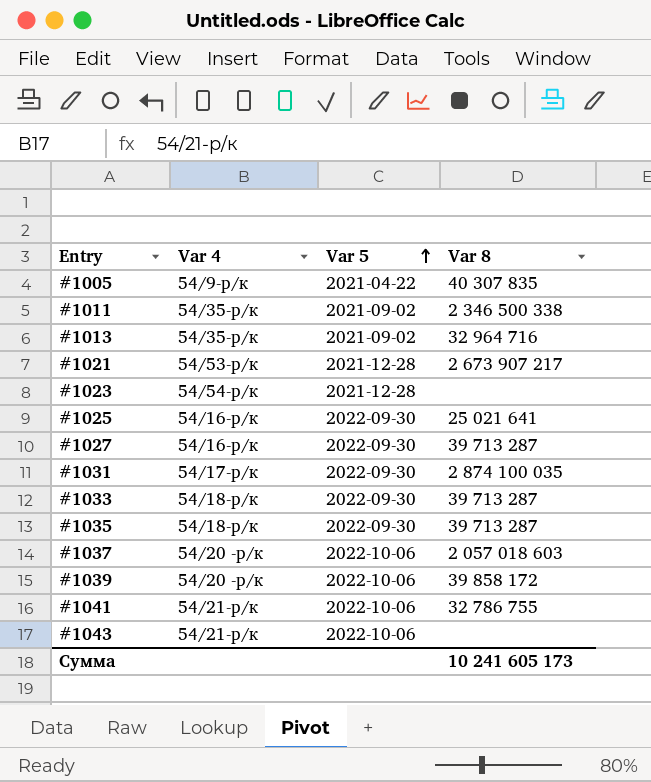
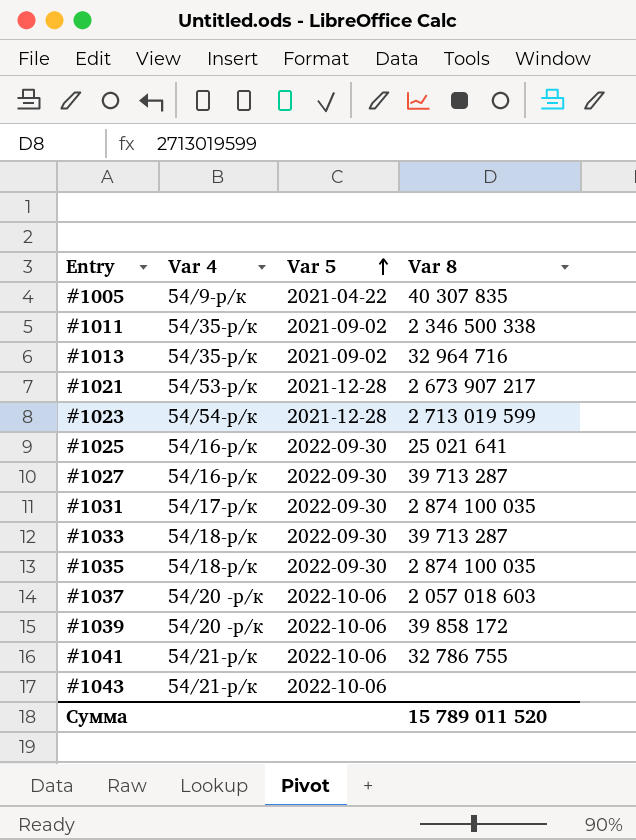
#1023 | Var 8: none -> 2 713 019 599
#1035 | Var 8: 39 713 287 -> 2 874 100 035
Сумма | Var 8: 10 241 605 173 -> 15 789 011 520

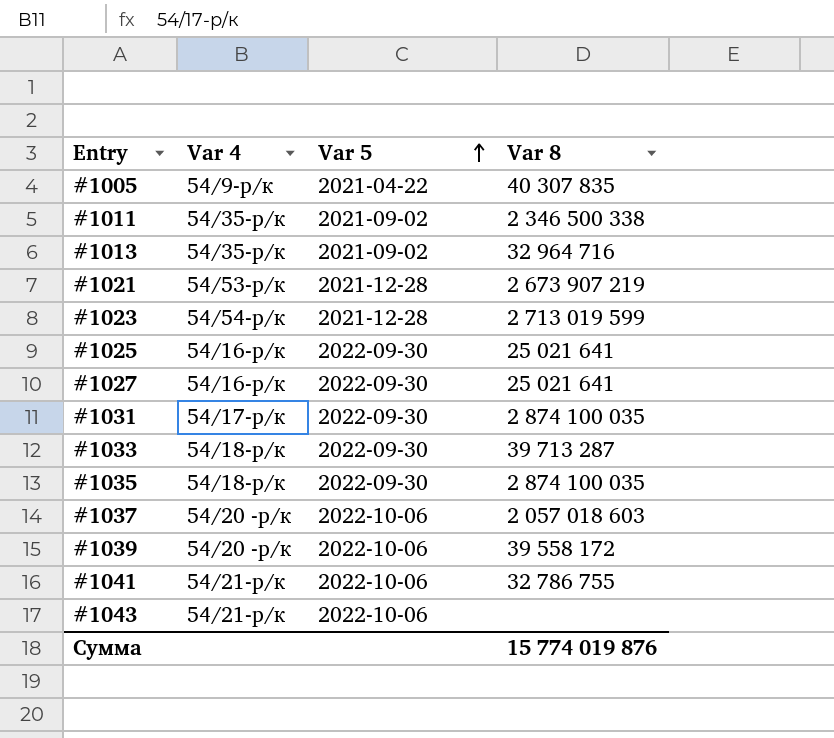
#1021 | Var 8: 2 673 907 217 -> 2 673 907 219
#1027 | Var 8: 39 713 287 -> 25 021 641
#1039 | Var 8: 39 858 172 -> 39 558 172
Сумма | Var 8: 15 789 011 520 -> 15 774 019 876

